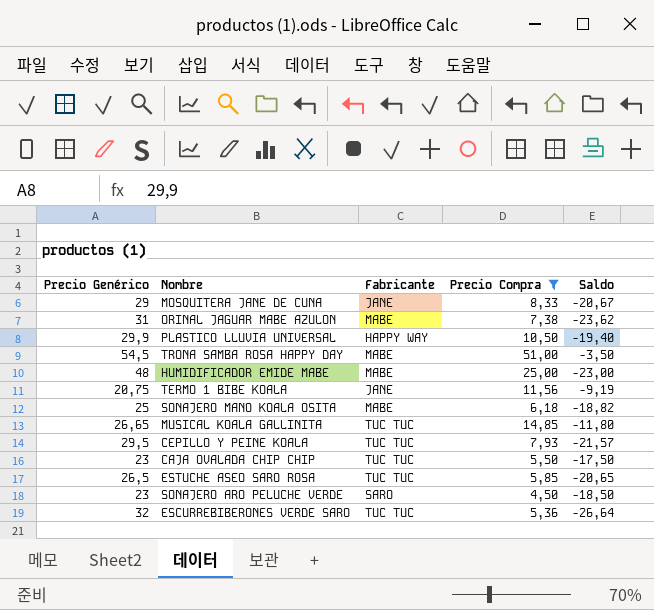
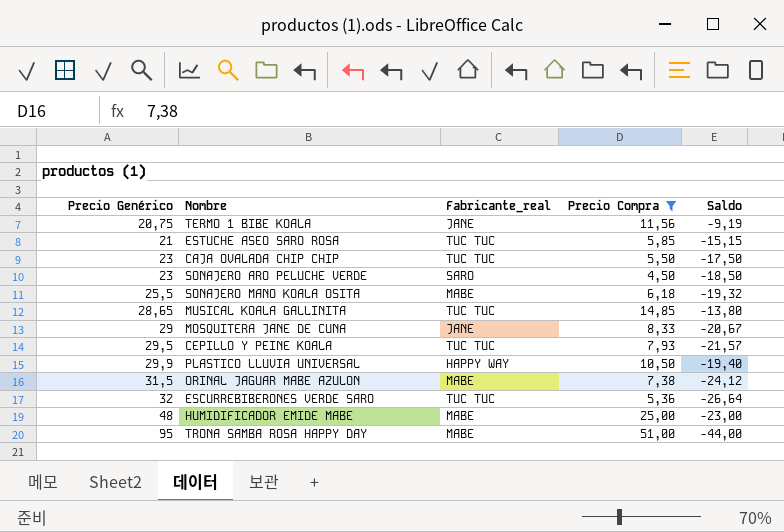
row order: none -> Precio Genérico ascending
column name: Fabricante -> Fabricante_real
ESTUCHE ASEO SARO ROSA | Precio Genérico: 26,5 -> 21
ESTUCHE ASEO SARO ROSA | Saldo: -20,65 -> -15,15
SONAJERO MANO KOALA OSITA | Precio Genérico: 25 -> 25,5
SONAJERO MANO KOALA OSITA | Saldo: -18,82 -> -19,32
MUSICAL KOALA GALLINITA | Precio Genérico: 26,65 -> 28,65
MUSICAL KOALA GALLINITA | Saldo: -11,80 -> -13,80
ORINAL JAGUAR MABE AZULON | Precio Genérico: 31 -> 31,5
ORINAL JAGUAR MABE AZULON | Saldo: -23,62 -> -24,12
TRONA SAMBA ROSA HAPPY DAY | Precio Genérico: 54,5 -> 95
TRONA SAMBA ROSA HAPPY DAY | Saldo: -3,50 -> -44,00

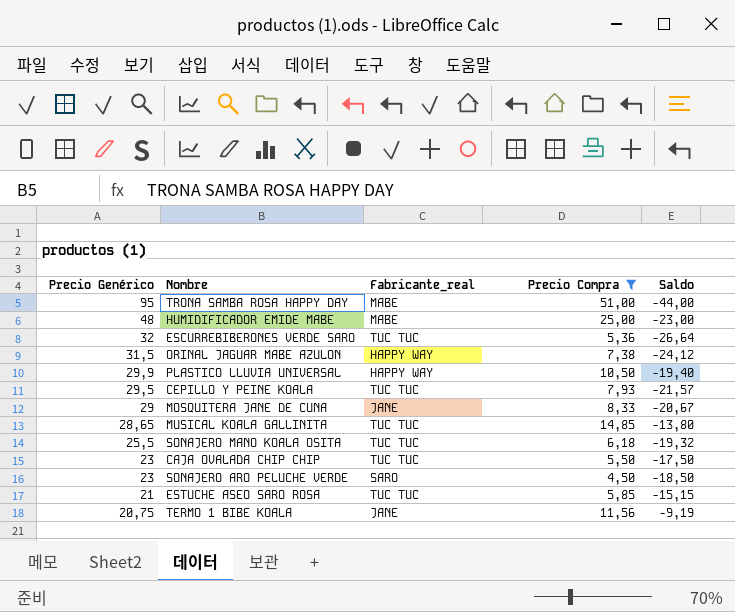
row order: Precio Genérico ascending -> Precio Genérico descending
ORINAL JAGUAR MABE AZULON | Fabricante_real: MABE -> HAPPY WAY
SONAJERO MANO KOALA OSITA | Fabricante_real: MABE -> TUC TUC

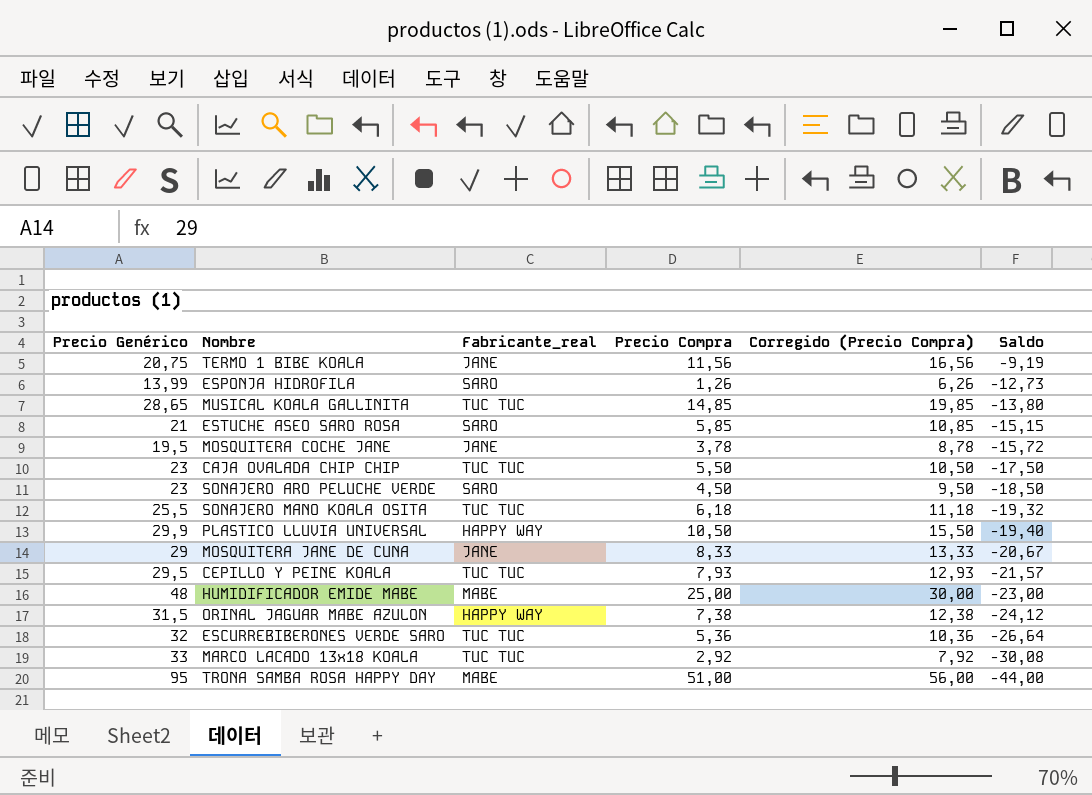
filter: Precio Compra >= 4,50 -> none
row order: Precio Genérico descending -> Saldo descending
column Corregido (Precio Compra) | formula: none -> [Precio Compra] + 5
ESTUCHE ASEO SARO ROSA | Fabricante_real: TUC TUC -> SARO

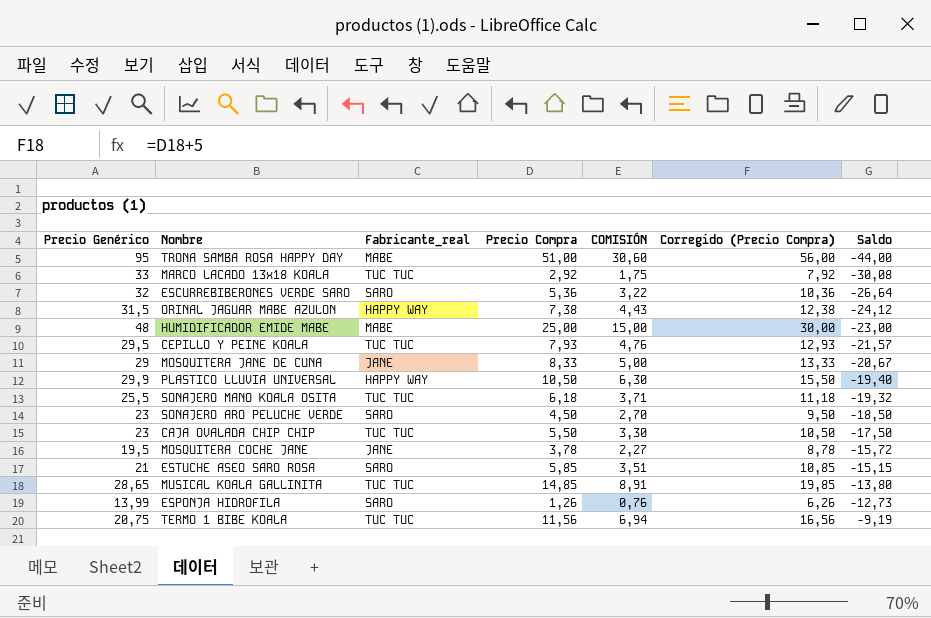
row order: Saldo descending -> Saldo ascending
column COMISIÓN | formula: none -> [Precio Compra] * 0,6
ESCURREBIBERONES VERDE SARO | Fabricante_real: TUC TUC -> SARO
TERMO 1 BIBE KOALA | Fabricante_real: JANE -> TUC TUC

